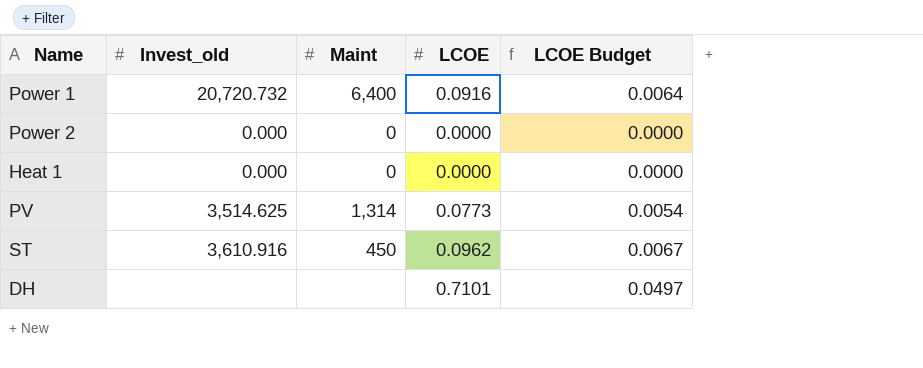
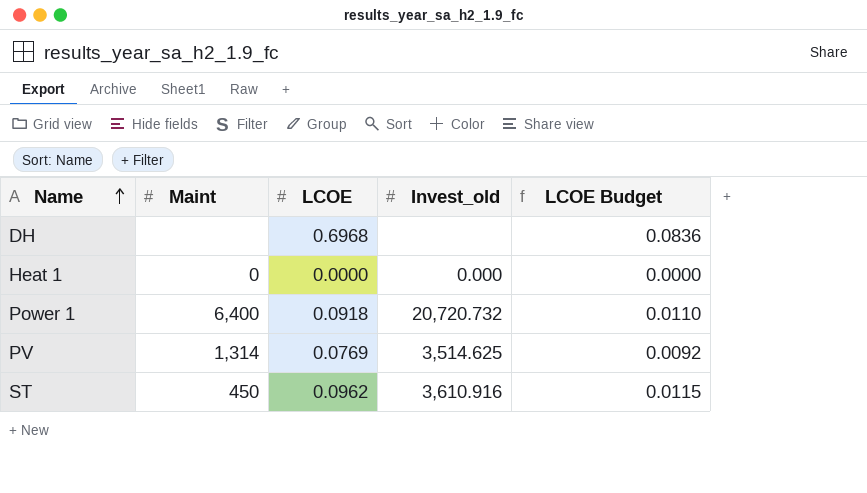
row order: none -> Name ascending
column Invest_old | position: 2 -> 4
column LCOE Budget | formula: [LCOE] * 0.07 -> [LCOE] * 0.12
row Power 2: 0.000 | 0 | 0.0000 | 0.0000 -> none
DH | LCOE: 0.7101 -> 0.6968
Power 1 | LCOE: 0.0916 -> 0.0918
PV | LCOE: 0.0773 -> 0.0769

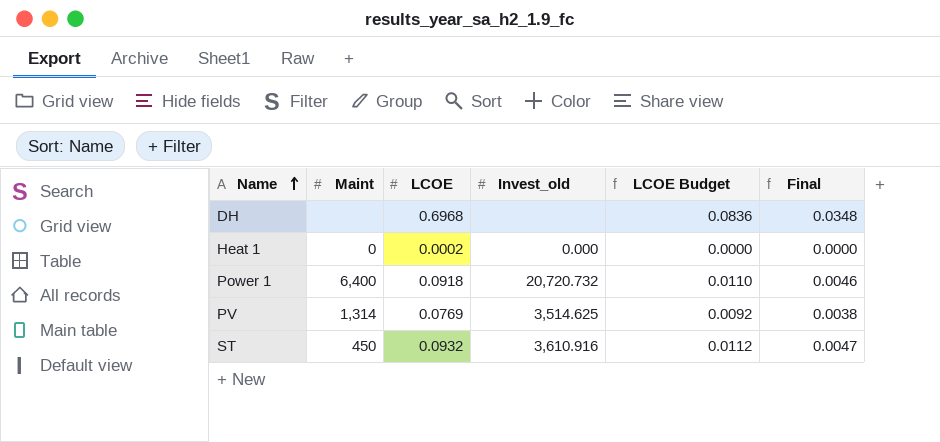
column Final | formula: none -> [LCOE] * 0.05
Heat 1 | LCOE: 0.0000 -> 0.0002
ST | LCOE: 0.0962 -> 0.0932
ST | LCOE Budget: 0.0115 -> 0.0112

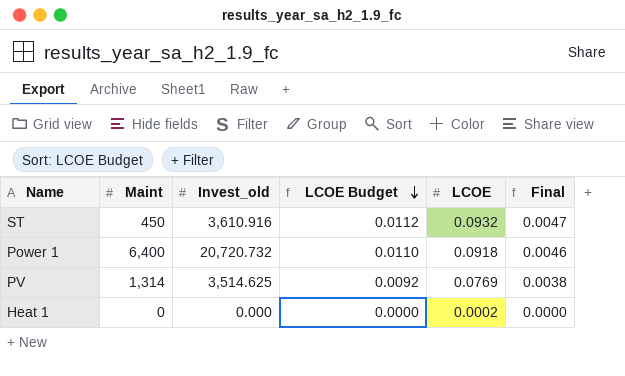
row order: Name ascending -> LCOE Budget descending
column LCOE | position: 3 -> 5
row DH: none | 0.6968 | none | 0.0836 | 0.0348 -> none

